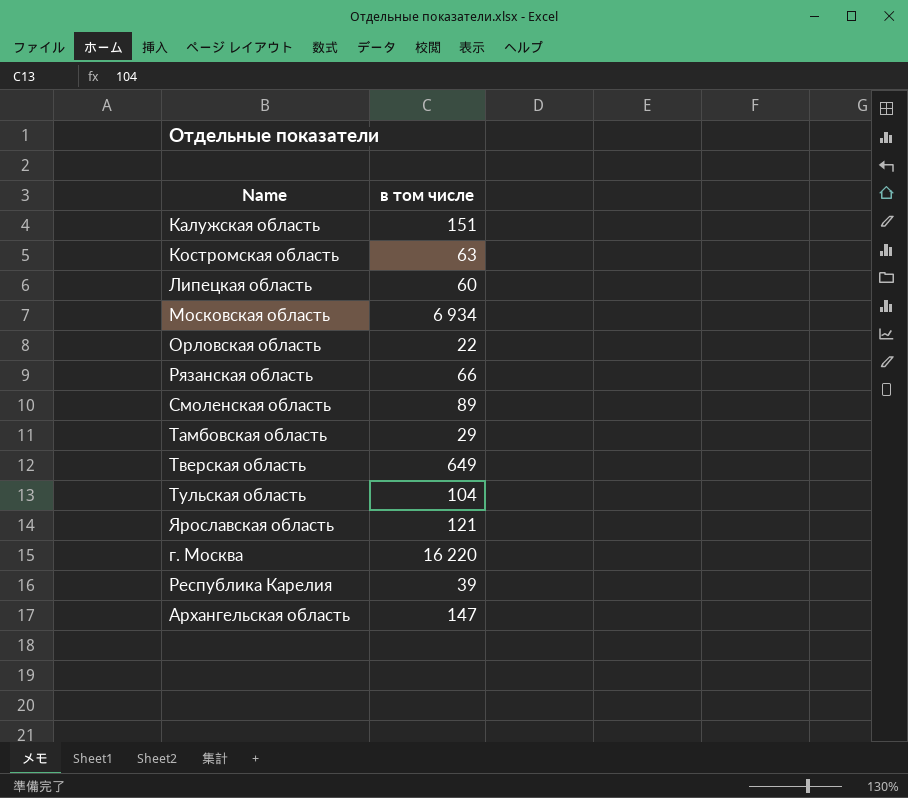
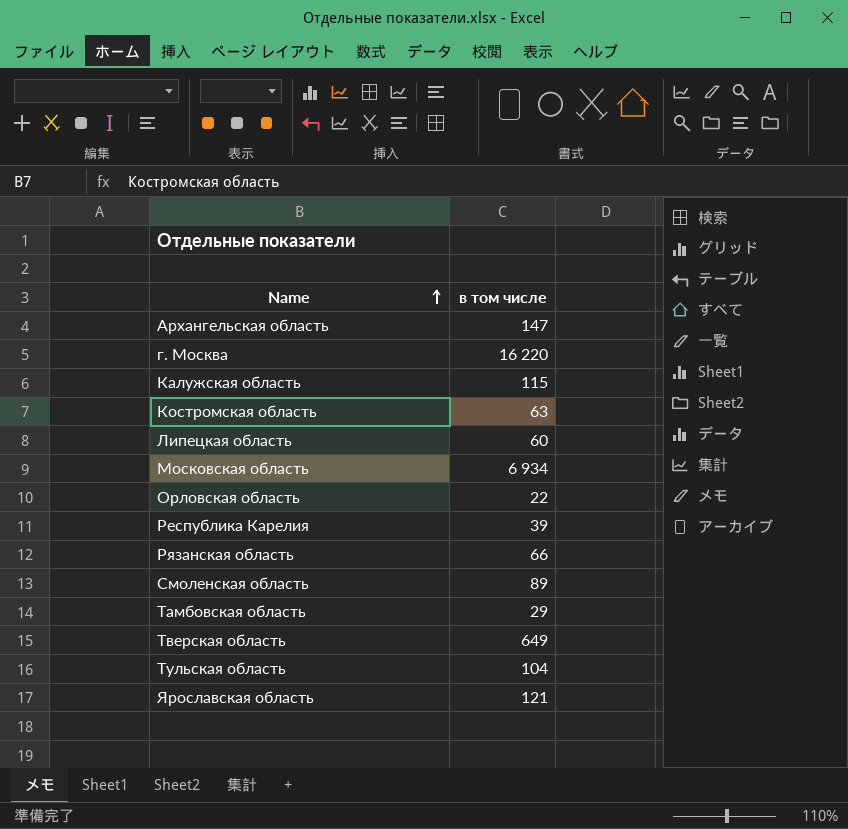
row order: none -> Name ascending
Калужская область | в том числе: 151 -> 115

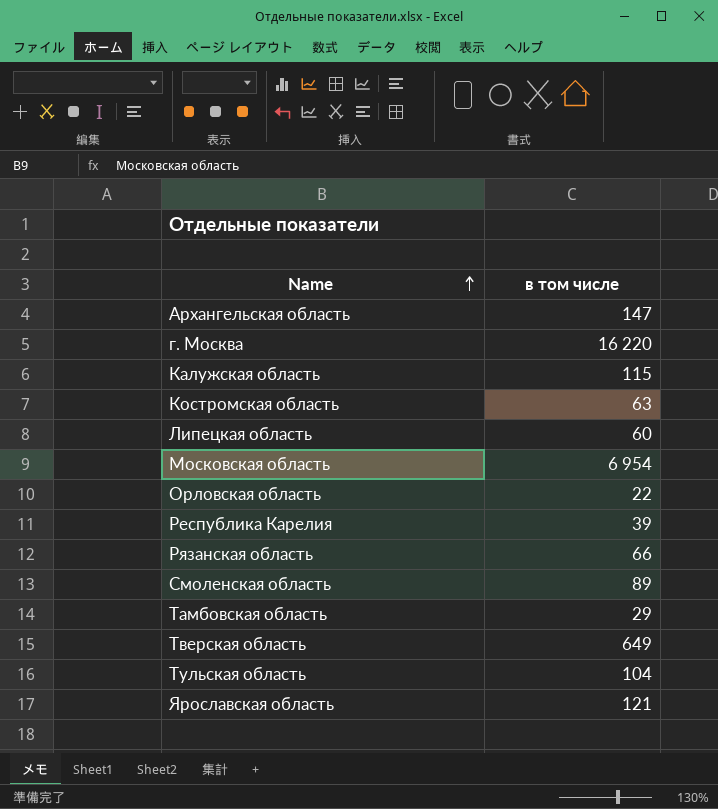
Московская область | в том числе: 6 934 -> 6 954

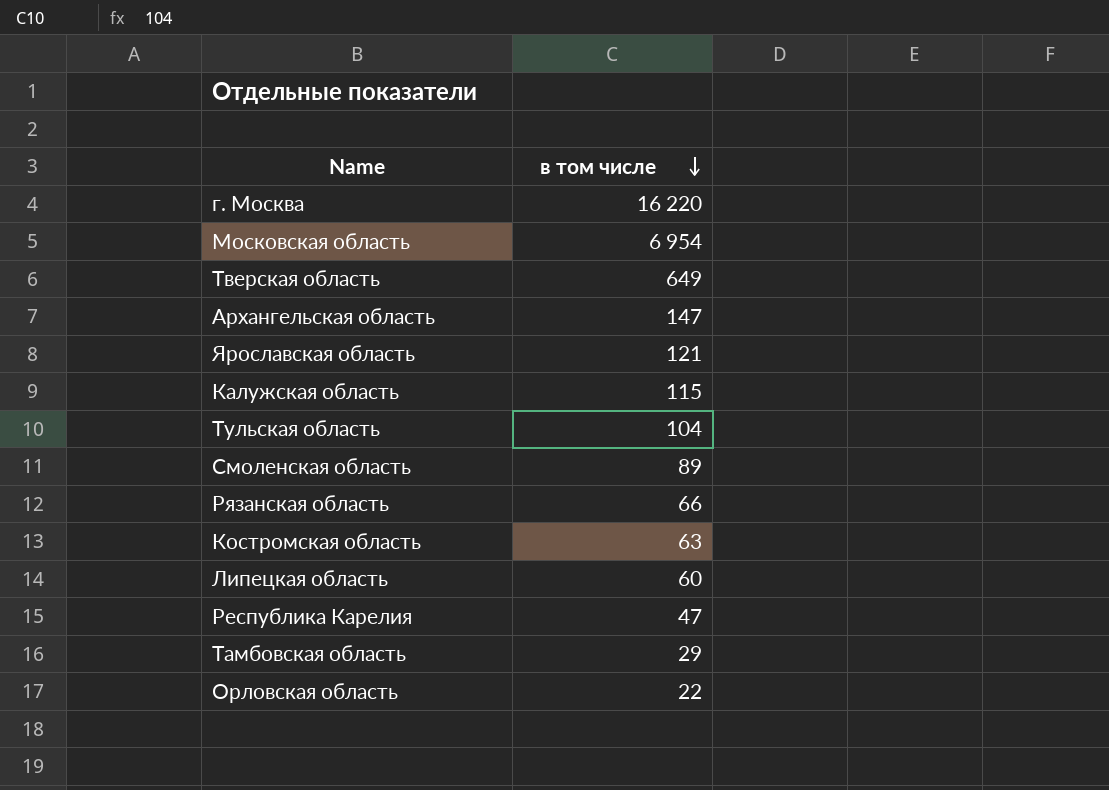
row order: Name ascending -> в том числе descending
Республика Карелия | в том числе: 39 -> 47

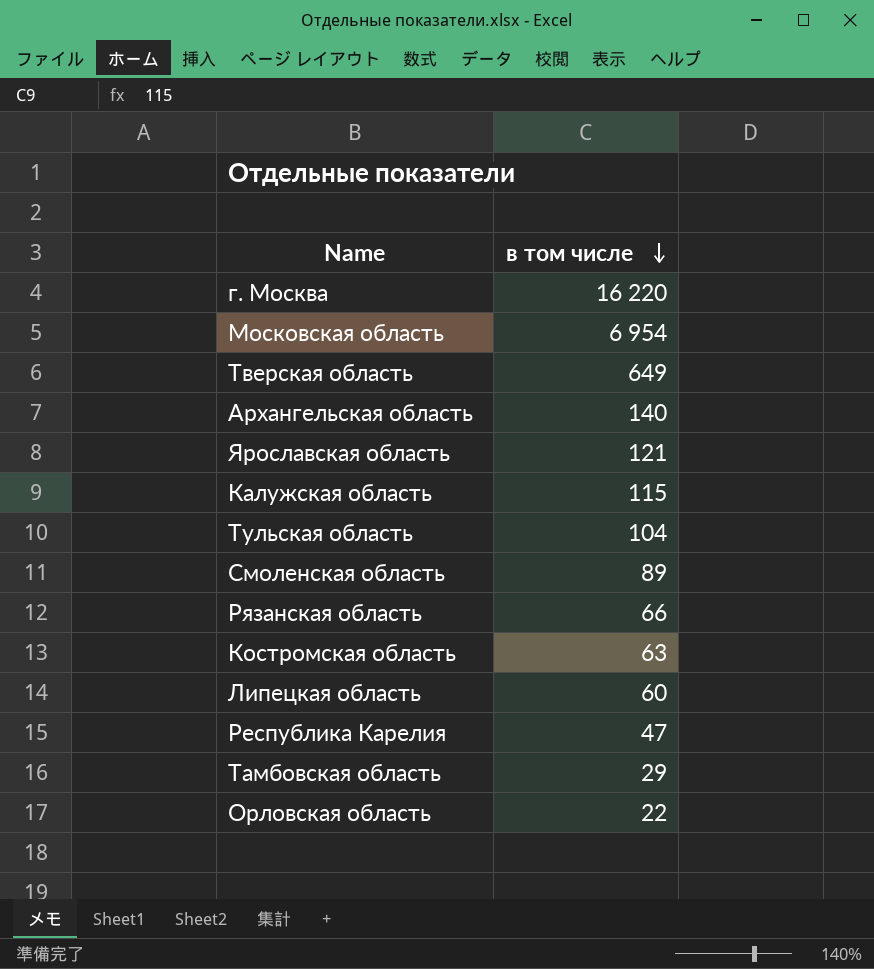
Архангельская область | в том числе: 147 -> 140

